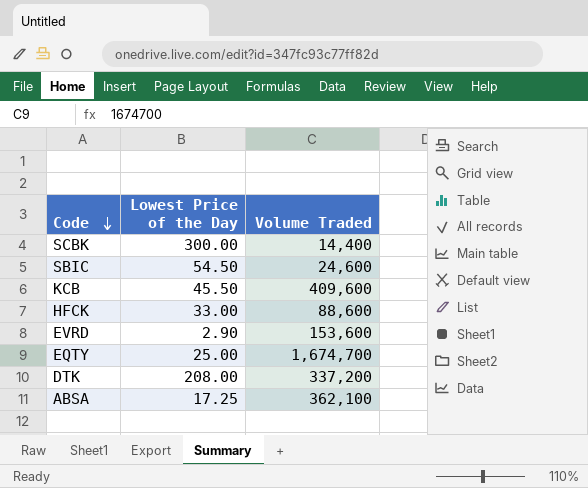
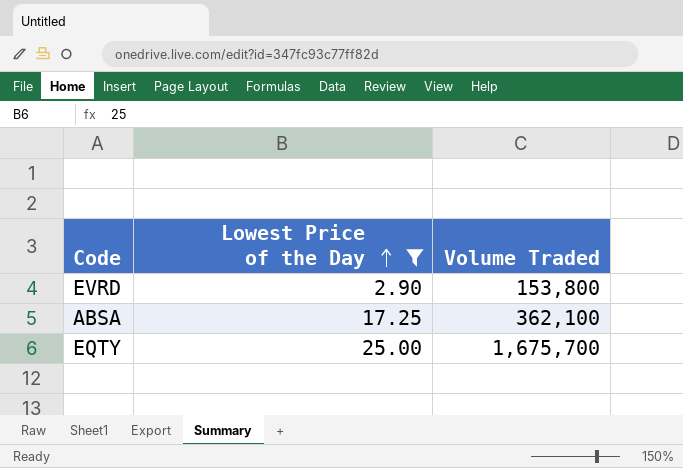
filter: none -> Lowest Price of the Day <= 25.00
row order: Code descending -> Lowest Price of the Day ascending
EVRD | Volume Traded: 153,600 -> 153,800
EQTY | Volume Traded: 1,674,700 -> 1,675,700

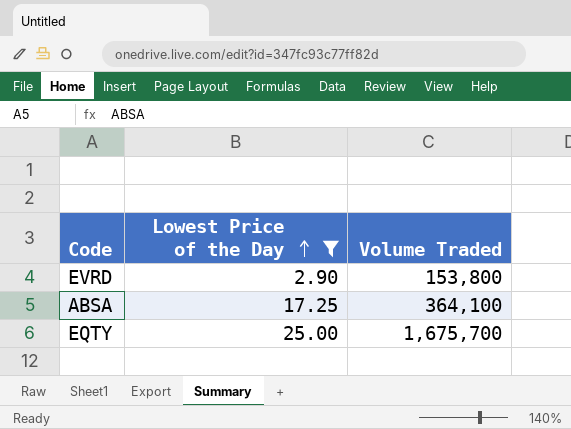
ABSA | Volume Traded: 362,100 -> 364,100

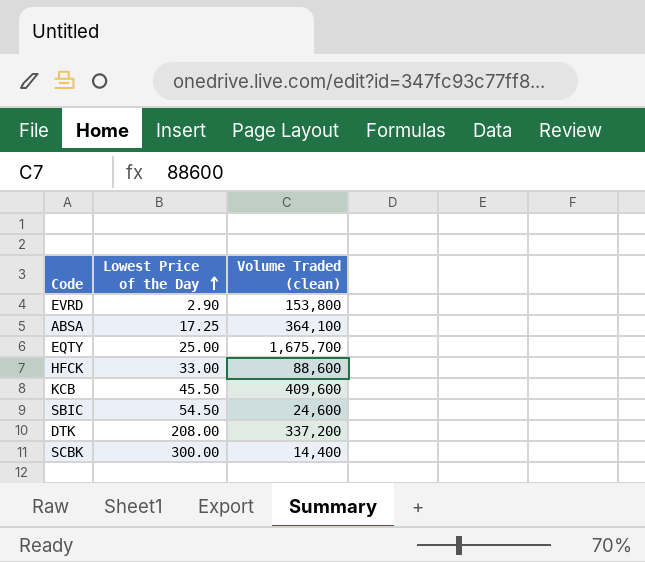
filter: Lowest Price of the Day <= 25.00 -> none
column name: Volume Traded -> Volume Traded (clean)

